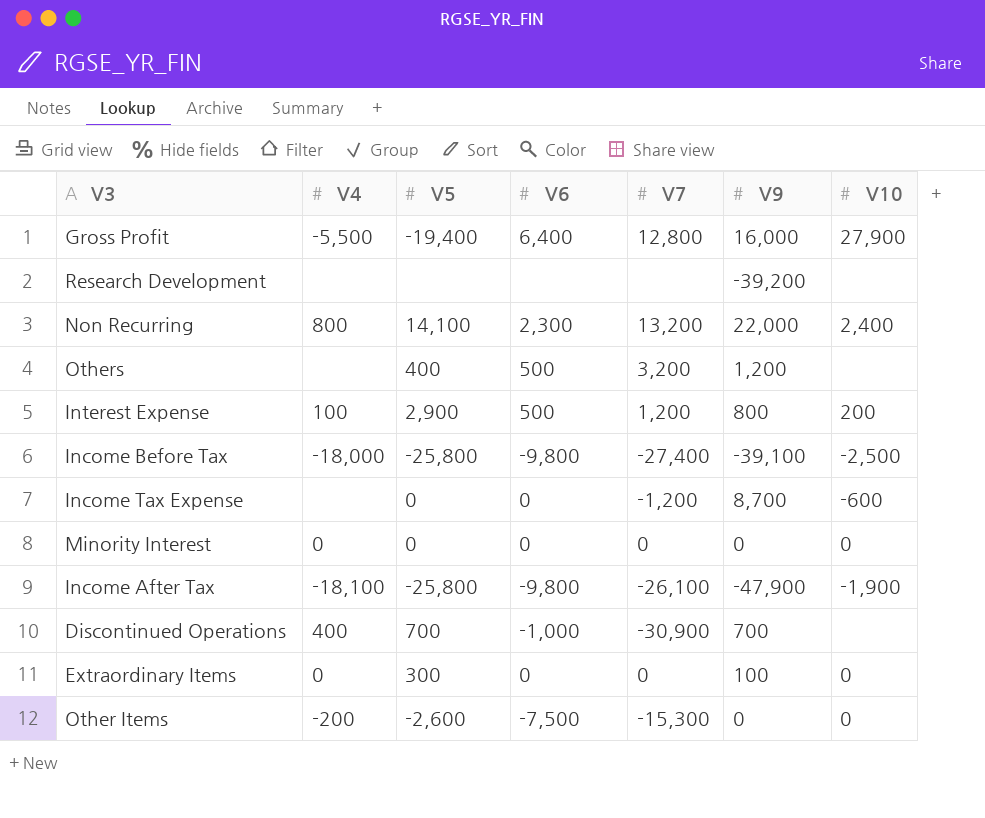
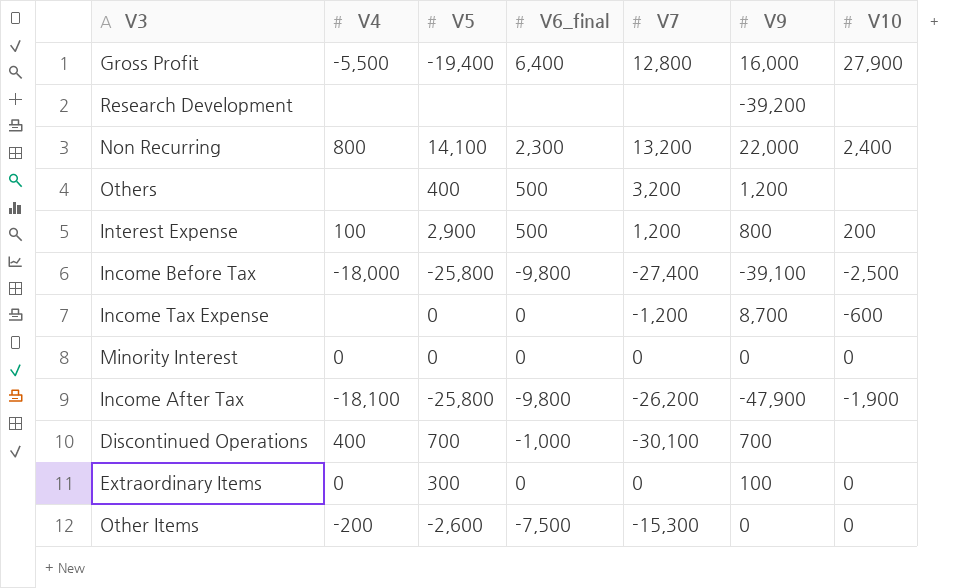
column name: V6 -> V6_final
Income After Tax | V7: -26,100 -> -26,200
Discontinued Operations | V7: -30,900 -> -30,100

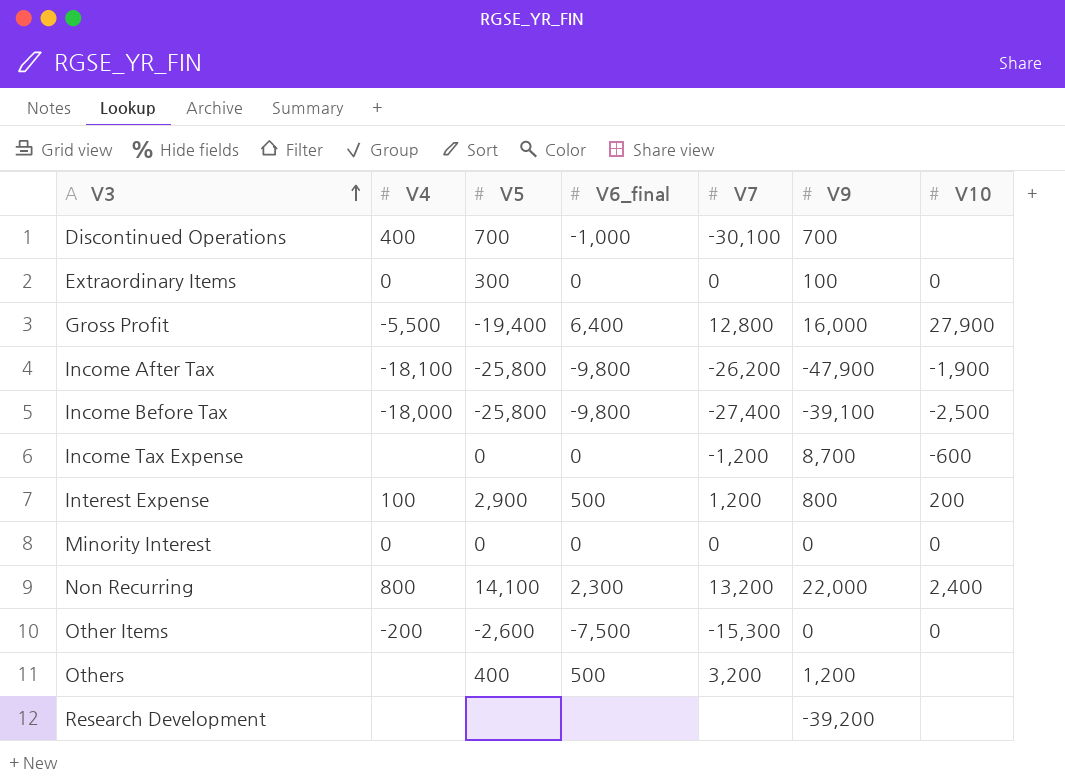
row order: none -> V3 ascending

